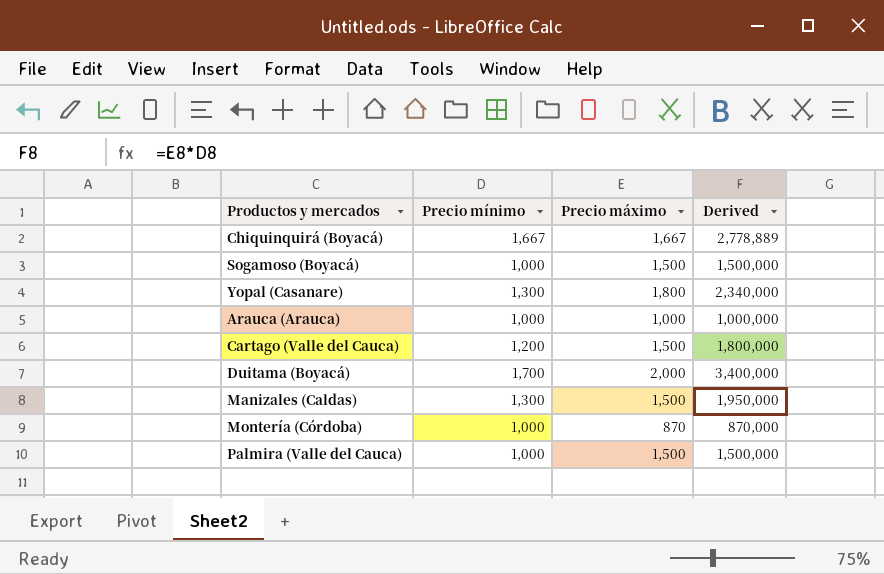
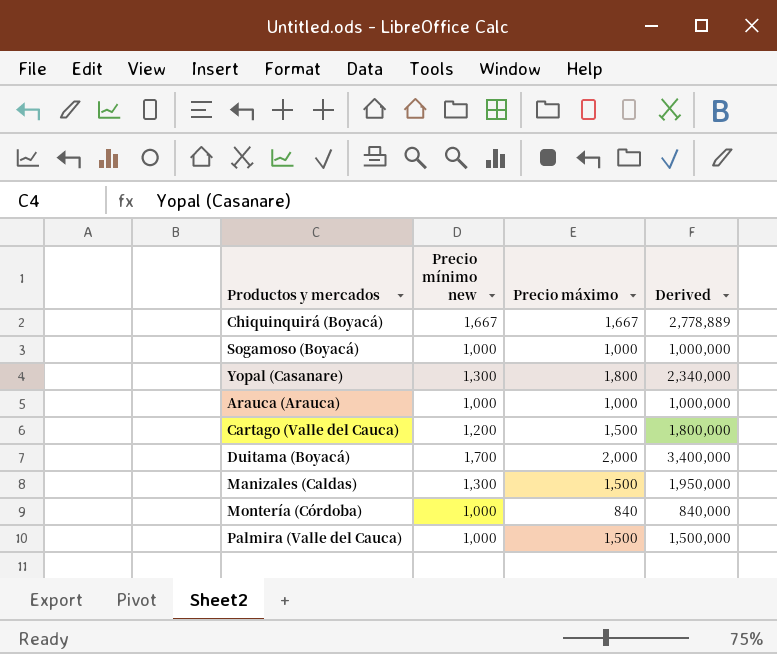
column name: Precio mínimo -> Precio mínimo new
Sogamoso (Boyacá) | Precio máximo: 1,500 -> 1,000
Sogamoso (Boyacá) | Derived: 1,500,000 -> 1,000,000
Montería (Córdoba) | Precio máximo: 870 -> 840
Montería (Córdoba) | Derived: 870,000 -> 840,000

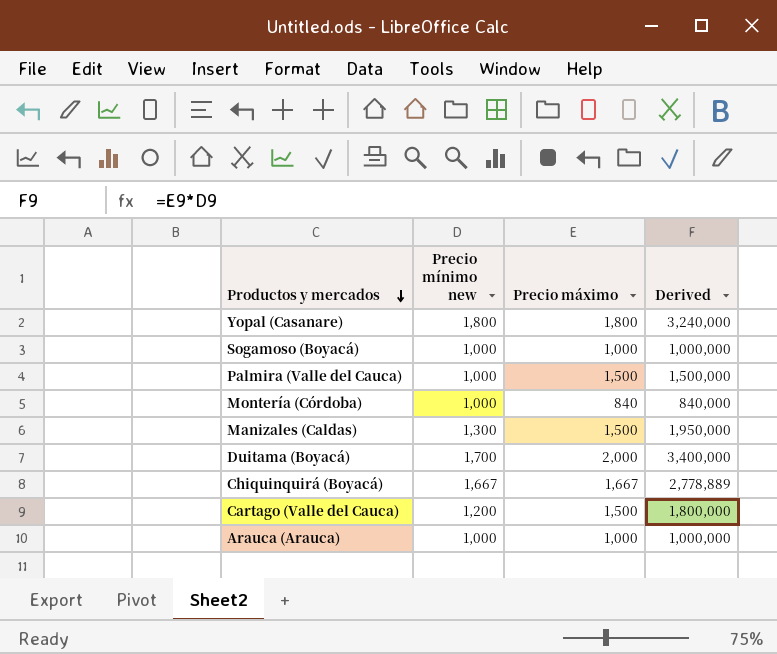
row order: none -> Productos y mercados descending
Yopal (Casanare) | Precio mínimo new: 1,300 -> 1,800
Yopal (Casanare) | Derived: 2,340,000 -> 3,240,000

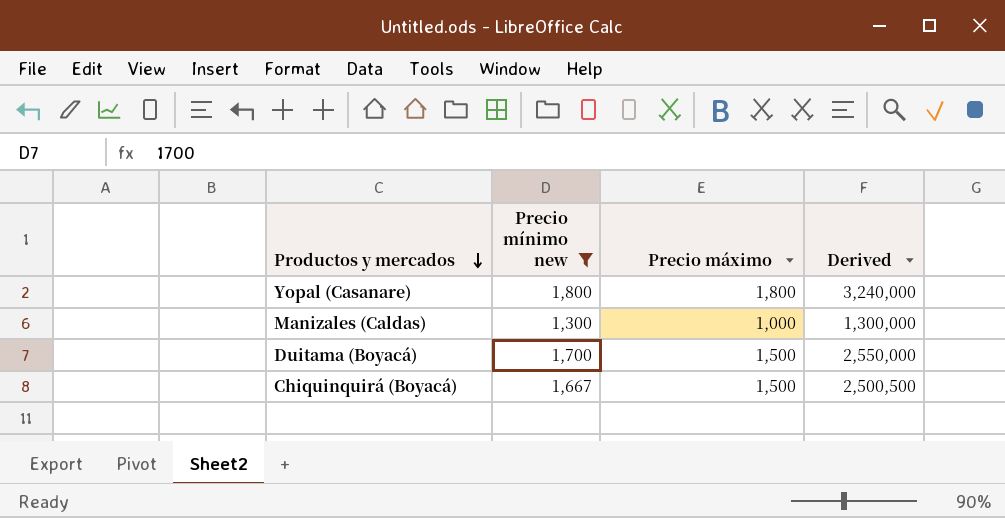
filter: none -> Precio mínimo new >= 1,300
Manizales (Caldas) | Precio máximo: 1,500 -> 1,000
Manizales (Caldas) | Derived: 1,950,000 -> 1,300,000
Duitama (Boyacá) | Precio máximo: 2,000 -> 1,500
Duitama (Boyacá) | Derived: 3,400,000 -> 2,550,000
Chiquinquirá (Boyacá) | Precio máximo: 1,667 -> 1,500
Chiquinquirá (Boyacá) | Derived: 2,778,889 -> 2,500,500

